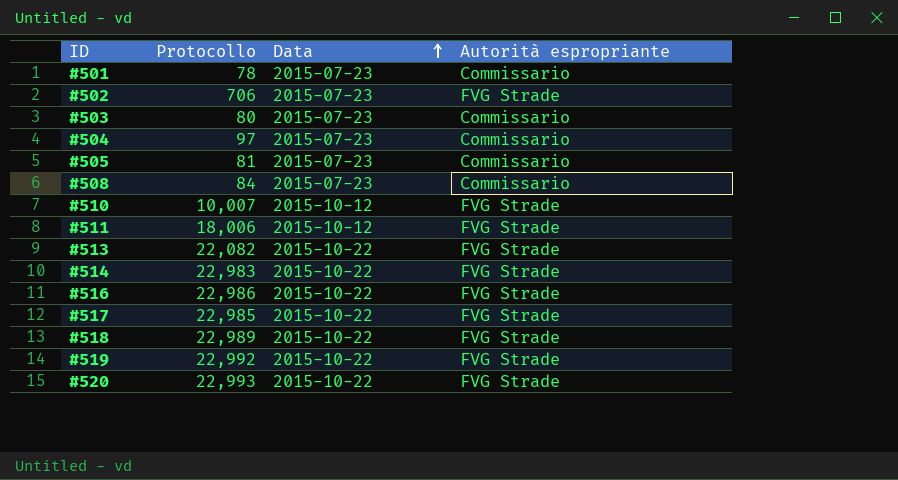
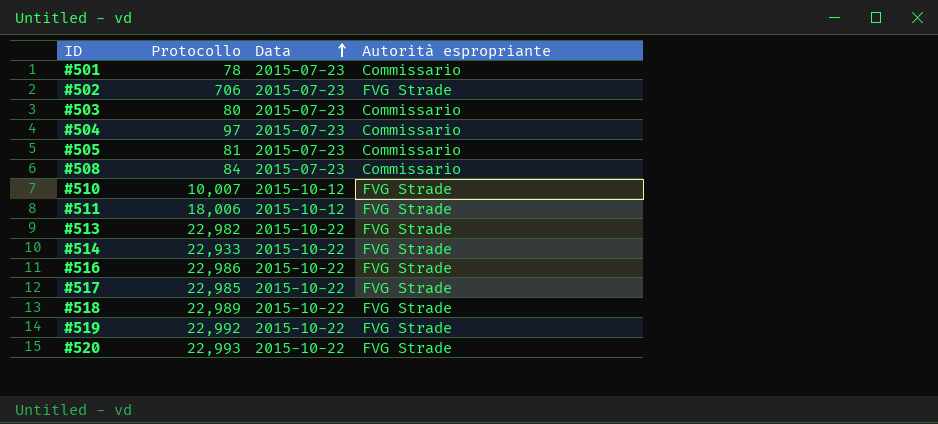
#513 | Protocollo: 22,082 -> 22,982
#514 | Protocollo: 22,983 -> 22,933

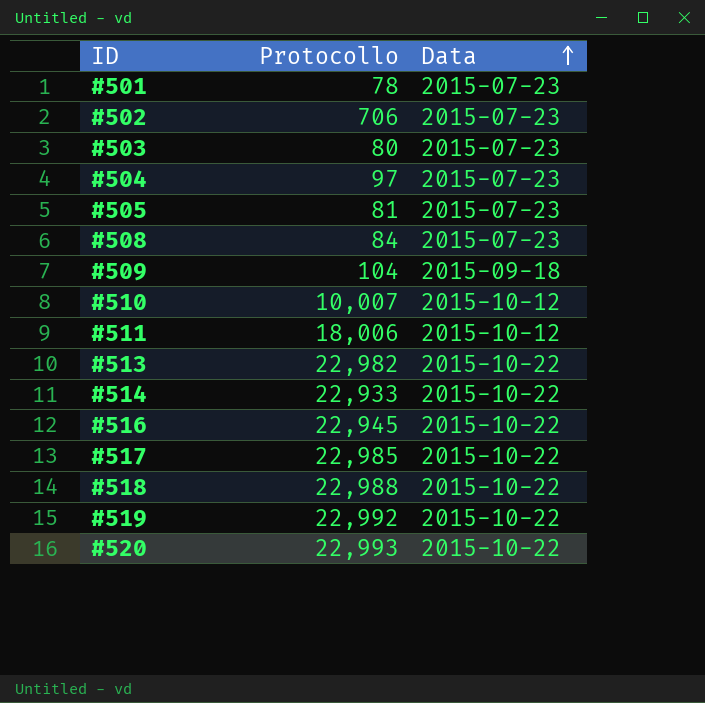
column Autorità espropriante | position: 4 -> none
row #509: none -> 104 | 2015-09-18
#516 | Protocollo: 22,986 -> 22,945
#518 | Protocollo: 22,989 -> 22,988

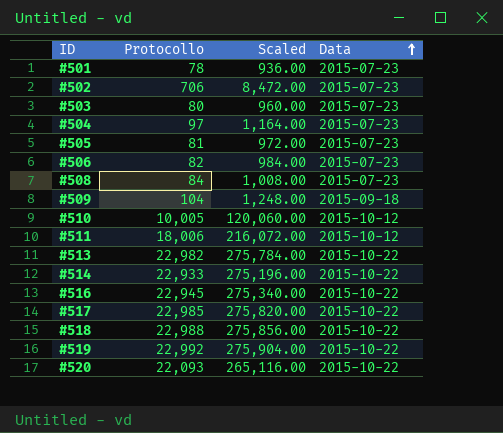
column Scaled | formula: none -> [Protocollo] * 12
row #506: none -> 82 | 984.00 | 2015-07-23
#510 | Protocollo: 10,007 -> 10,005
#520 | Protocollo: 22,993 -> 22,093

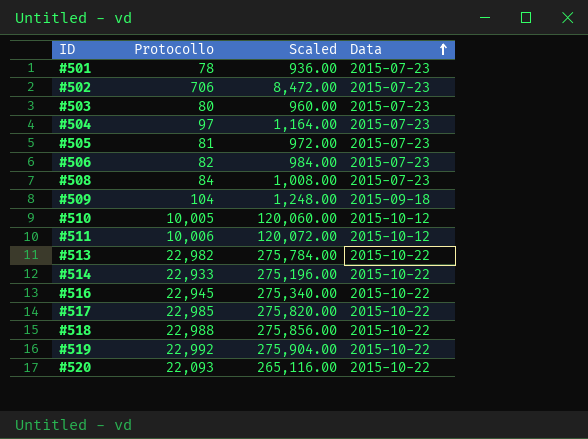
#511 | Protocollo: 18,006 -> 10,006
#511 | Scaled: 216,072.00 -> 120,072.00

